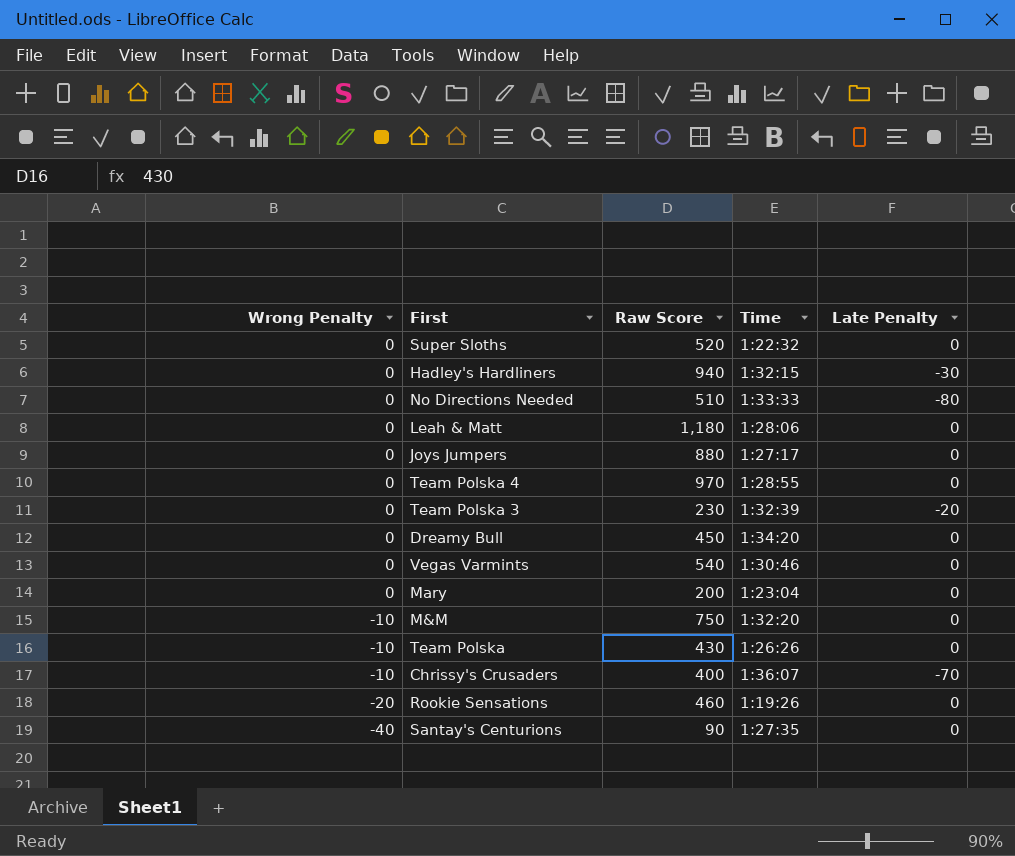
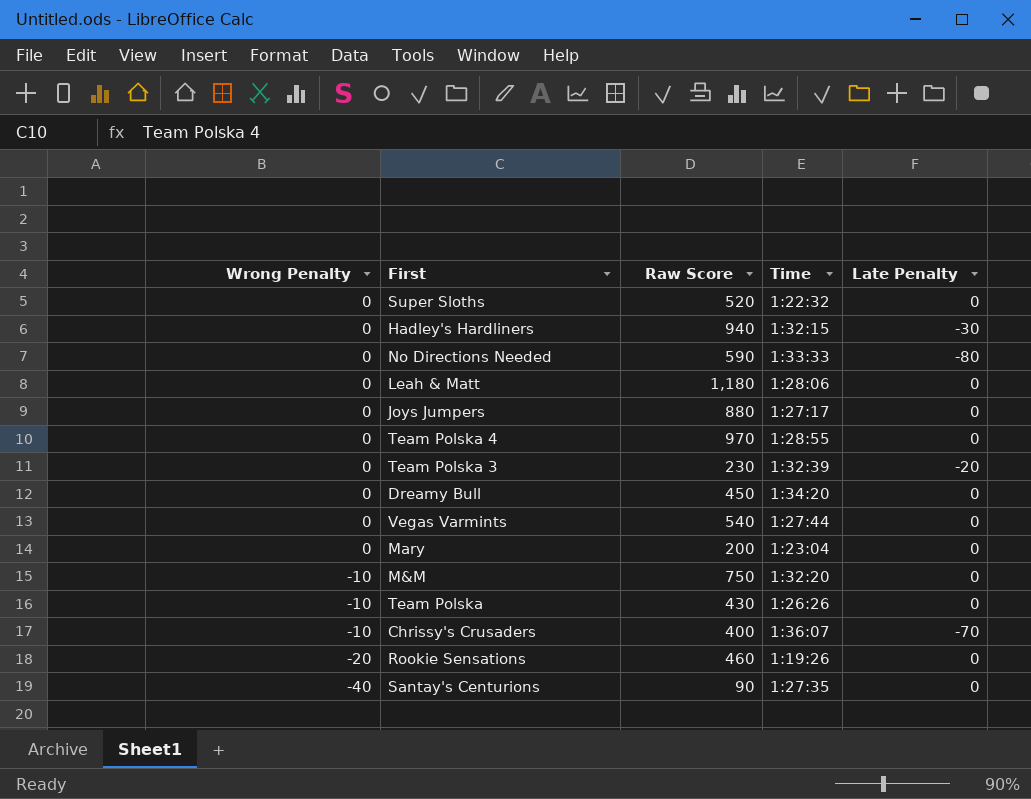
No Directions Needed | Raw Score: 510 -> 590
Vegas Varmints | Time: 1:30:46 -> 1:27:44

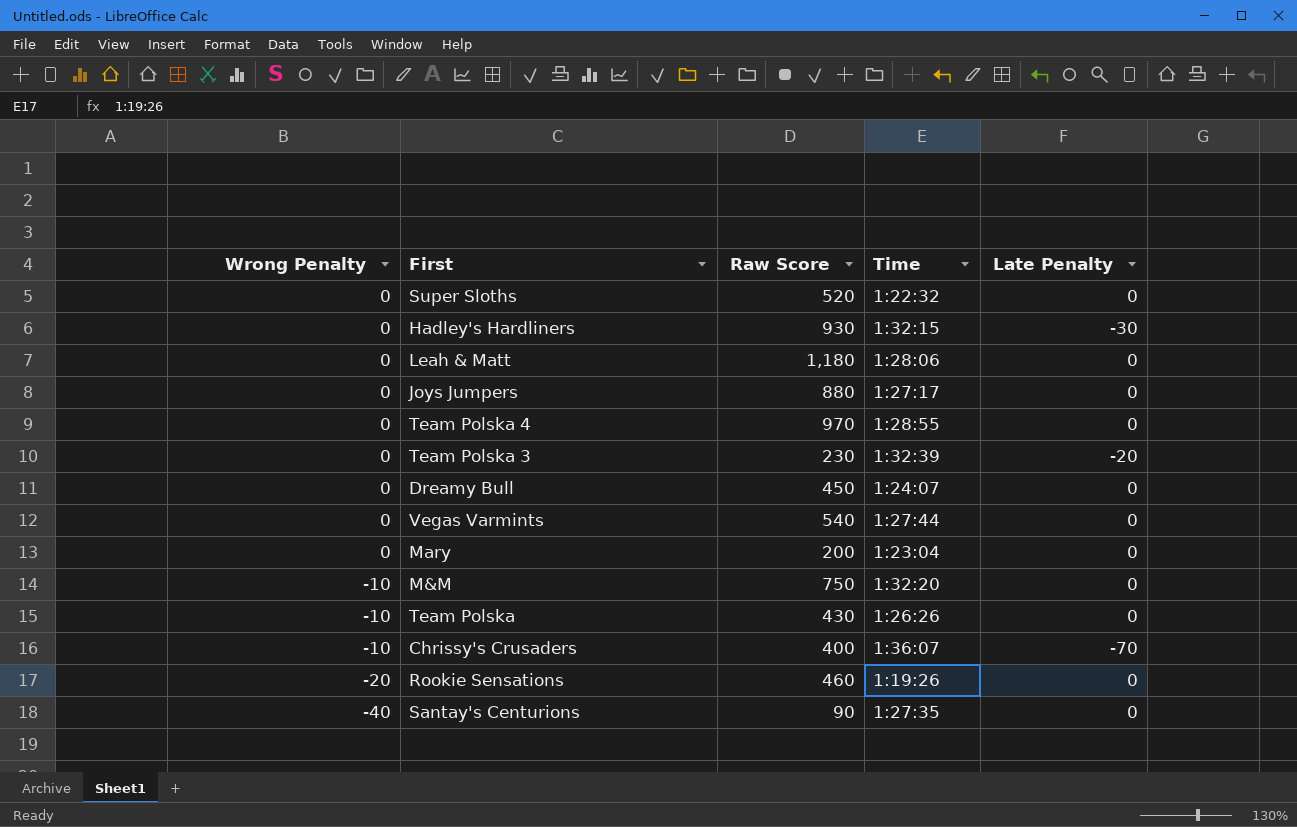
row No Directions Needed: 0 | 590 | 1:33:33 | -80 -> none
Hadley's Hardliners | Raw Score: 940 -> 930
Dreamy Bull | Time: 1:34:20 -> 1:24:07

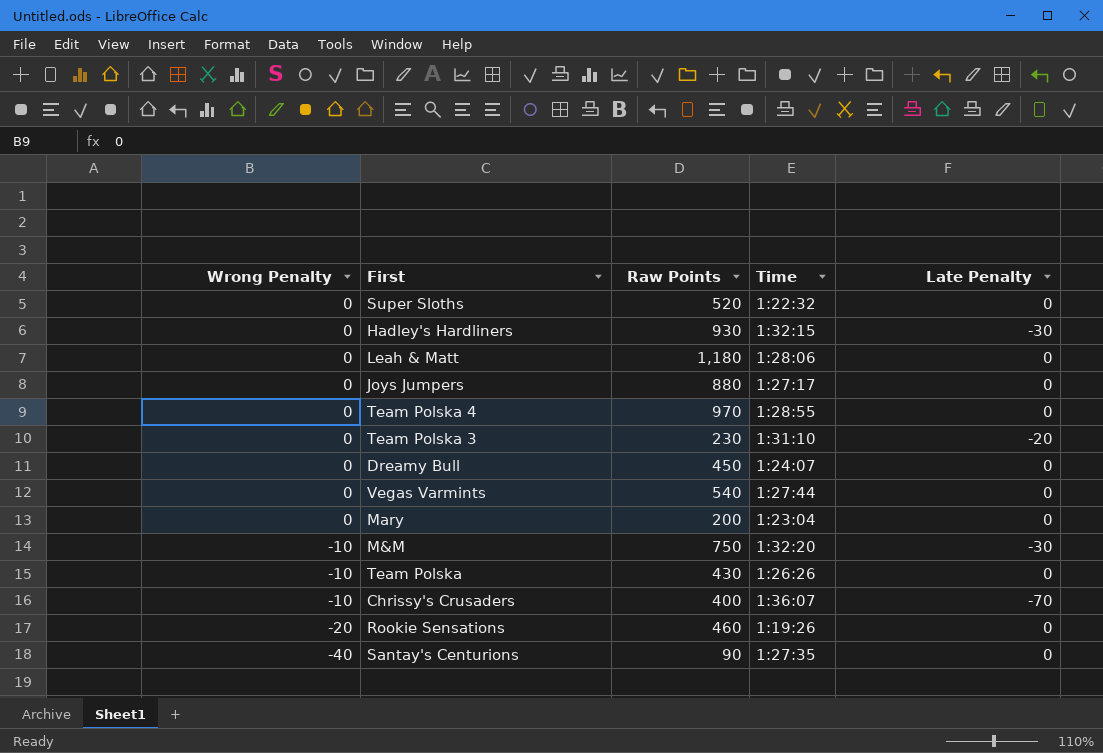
column name: Raw Score -> Raw Points
Team Polska 3 | Time: 1:32:39 -> 1:31:10
M&M | Late Penalty: 0 -> -30

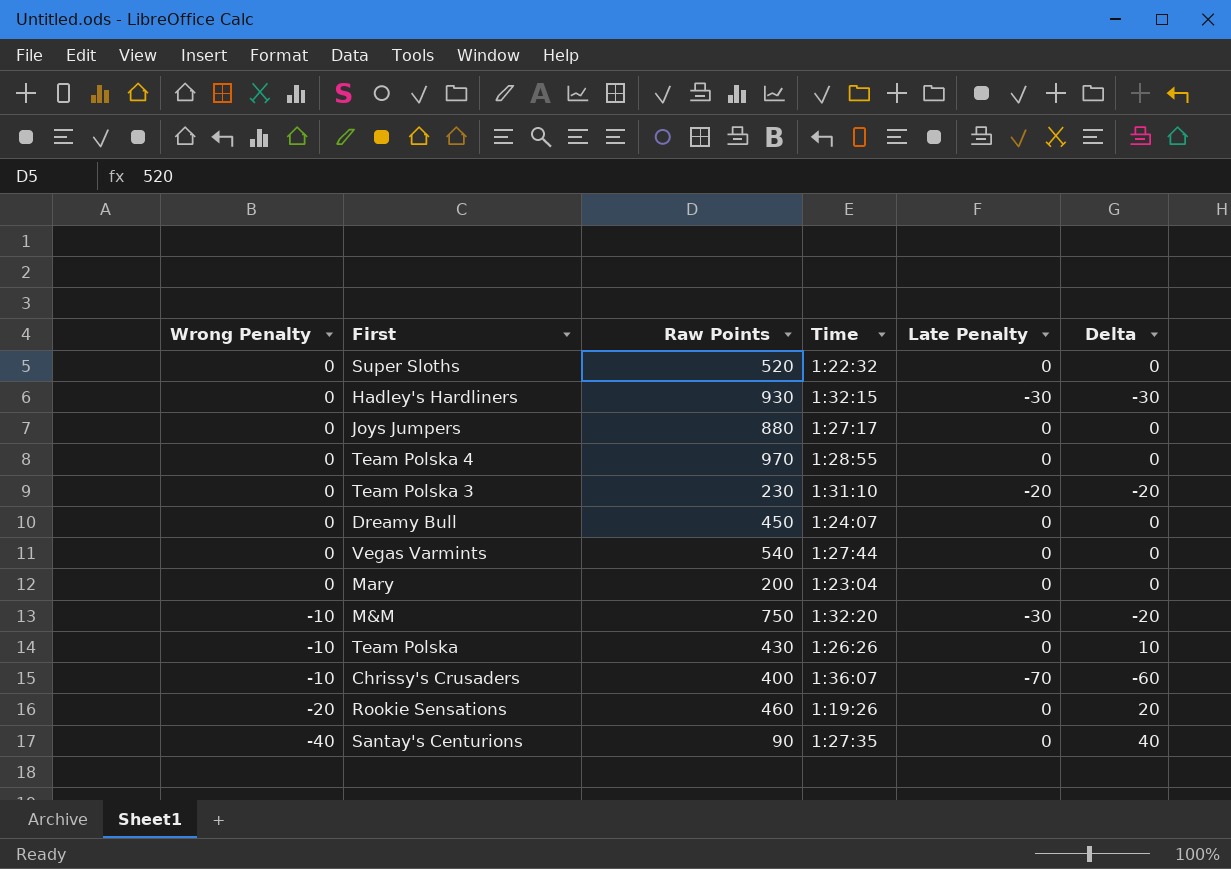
column Delta | formula: none -> [Late Penalty] - [Wrong Penalty]
row Leah & Matt: 0 | 1,180 | 1:28:06 | 0 -> none

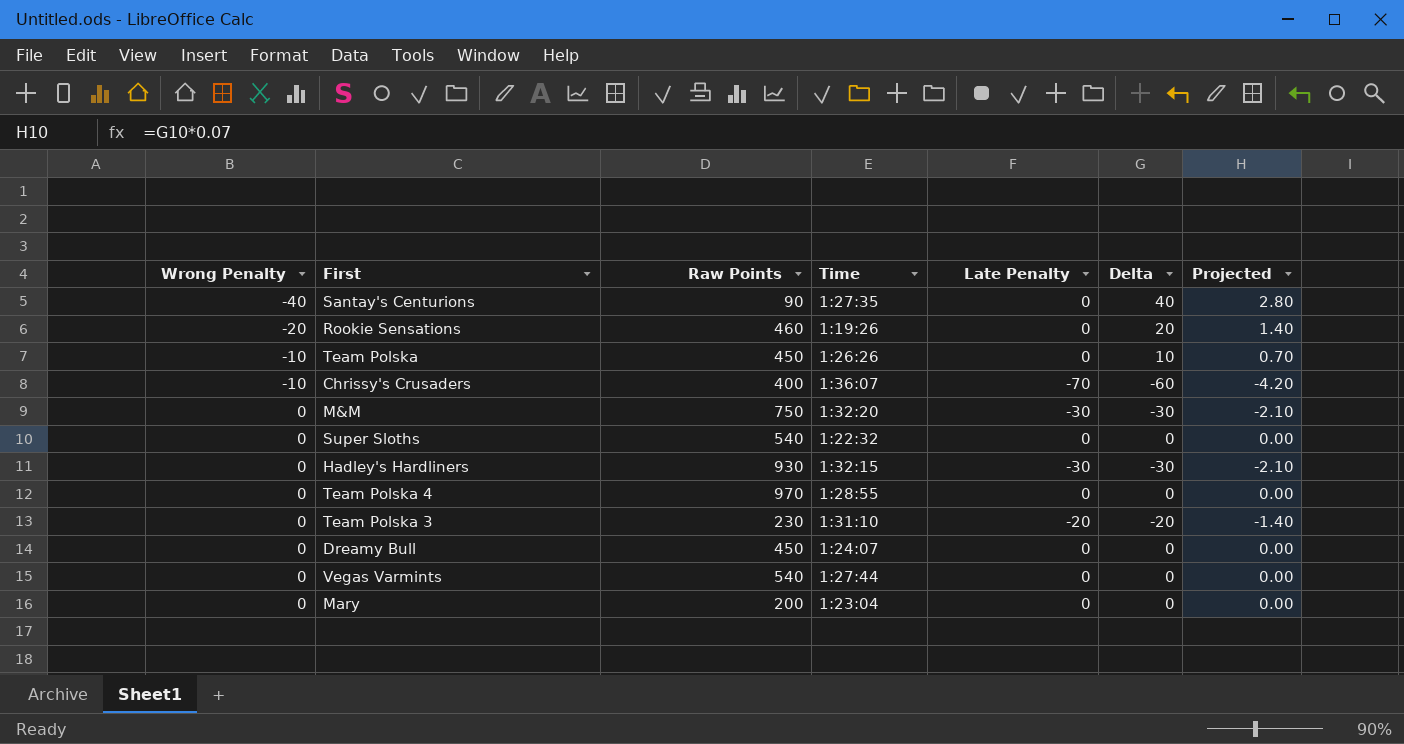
row order: Wrong Penalty descending -> Wrong Penalty ascending
column Projected | formula: none -> [Delta] * 0.07
row Joys Jumpers: 0 | 880 | 1:27:17 | 0 | 0 -> none
Team Polska | Raw Points: 430 -> 450
M&M | Wrong Penalty: -10 -> 0
M&M | Delta: -20 -> -30
Super Sloths | Raw Points: 520 -> 540

